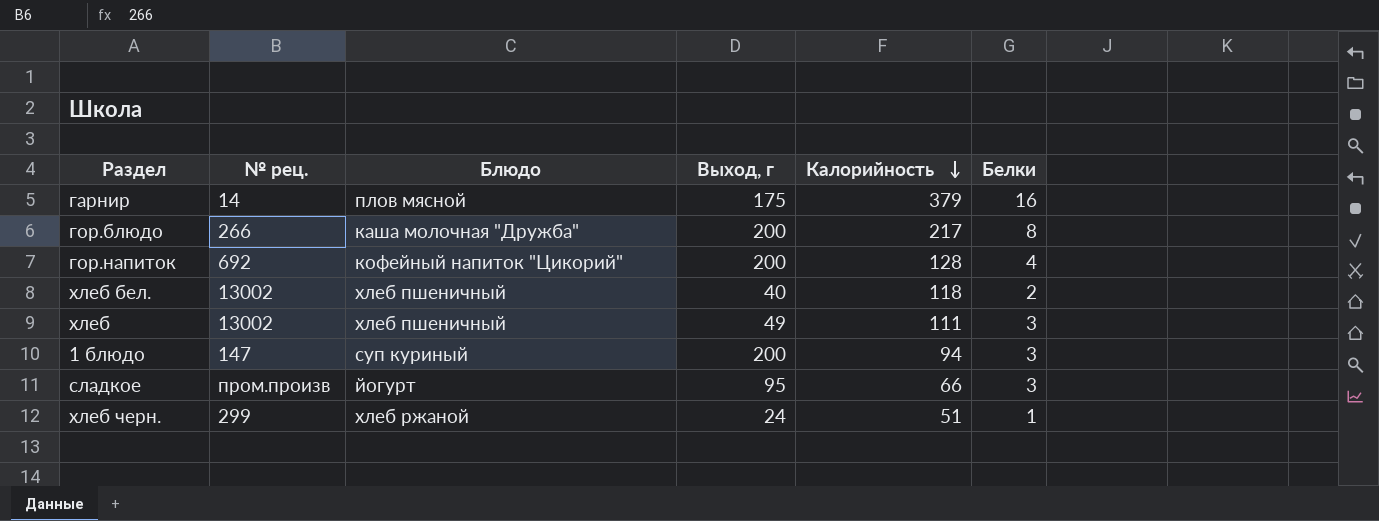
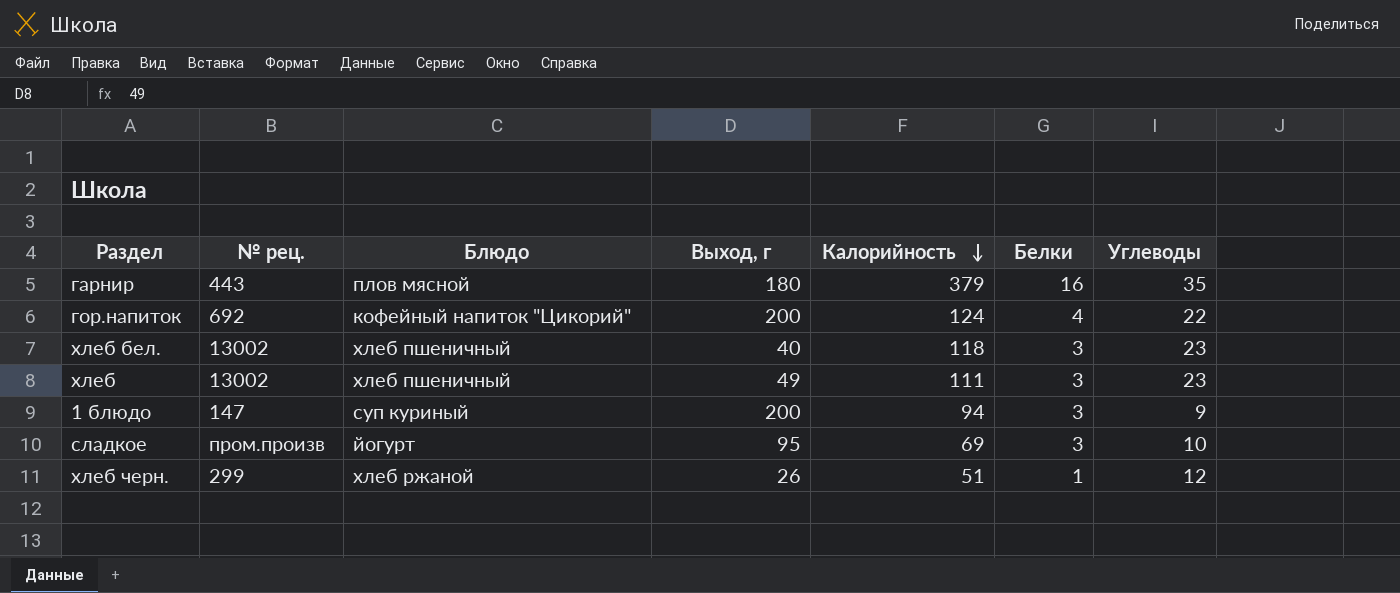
column Углеводы | position: none -> 7
row гор.блюдо: 266 | каша молочная "Дружба" | 200 | 217 | 8 -> none
гарнир | № рец.: 14 -> 443
гарнир | Выход, г: 175 -> 180
гор.напиток | Калорийность: 128 -> 124
хлеб бел. | Белки: 2 -> 3
сладкое | Калорийность: 66 -> 69
хлеб черн. | Выход, г: 24 -> 26

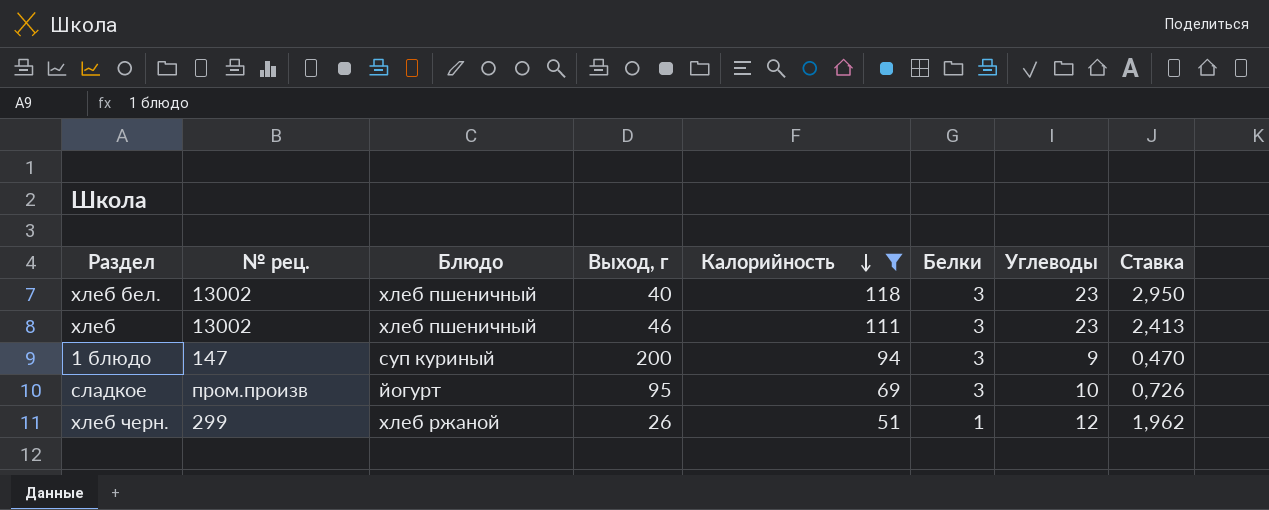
filter: none -> Калорийность <= 118
column Ставка | formula: none -> [Калорийность] / [Выход, г]
хлеб | Выход, г: 49 -> 46

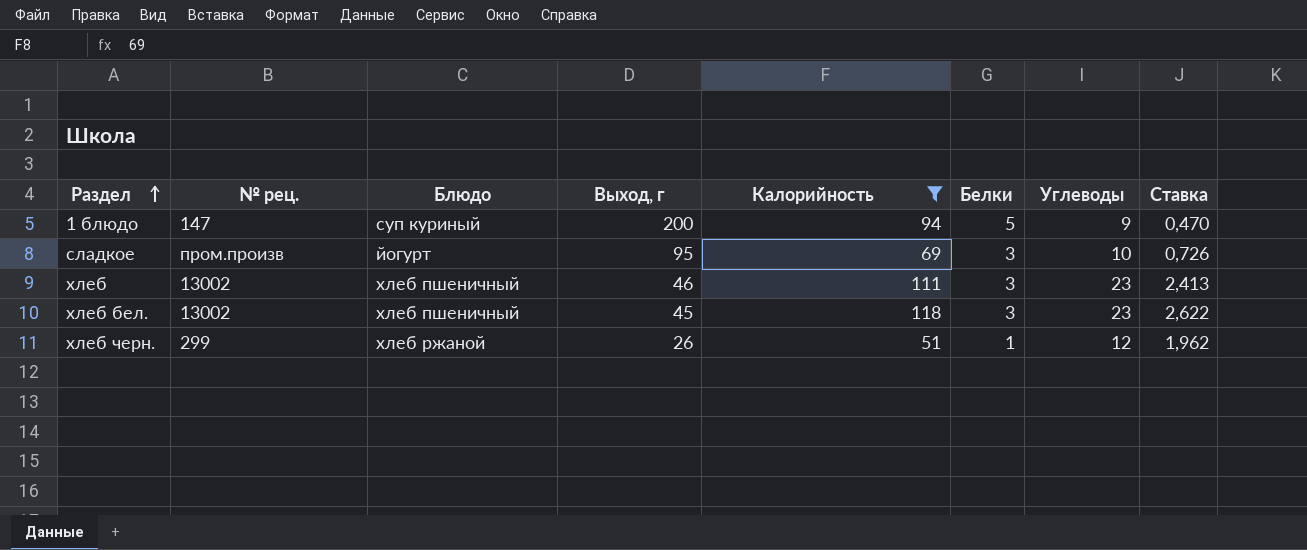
row order: Калорийность descending -> Раздел ascending
1 блюдо | Белки: 3 -> 5
хлеб бел. | Выход, г: 40 -> 45
хлеб бел. | Ставка: 2,950 -> 2,622

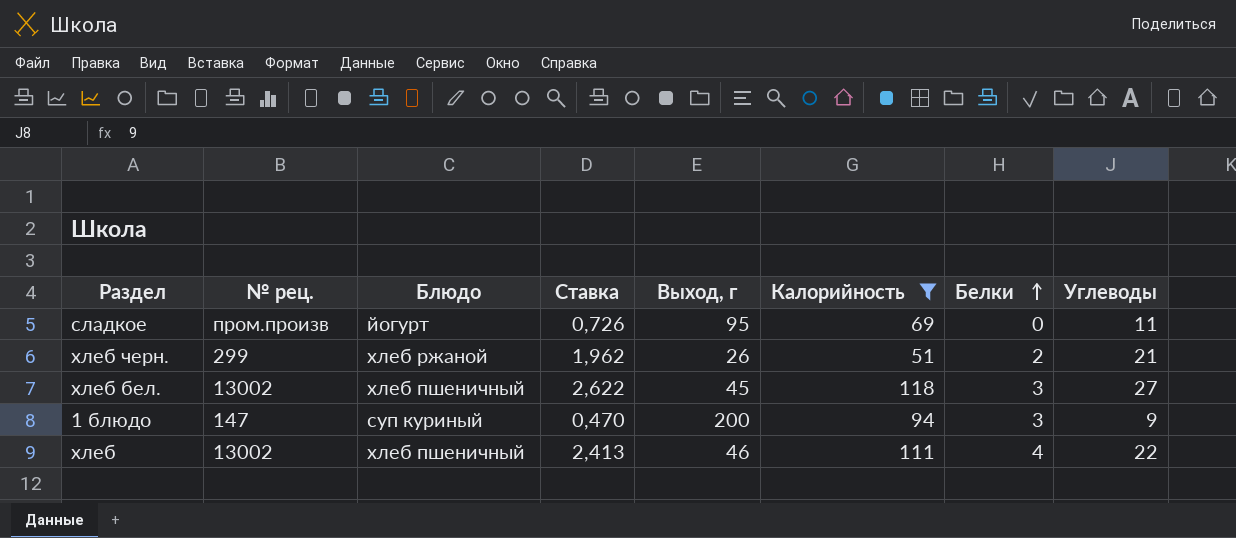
row order: Раздел ascending -> Белки ascending
column Ставка | position: 8 -> 4
сладкое | Белки: 3 -> 0
сладкое | Углеводы: 10 -> 11
хлеб черн. | Белки: 1 -> 2
хлеб черн. | Углеводы: 12 -> 21
хлеб бел. | Углеводы: 23 -> 27
1 блюдо | Белки: 5 -> 3
хлеб | Белки: 3 -> 4
хлеб | Углеводы: 23 -> 22

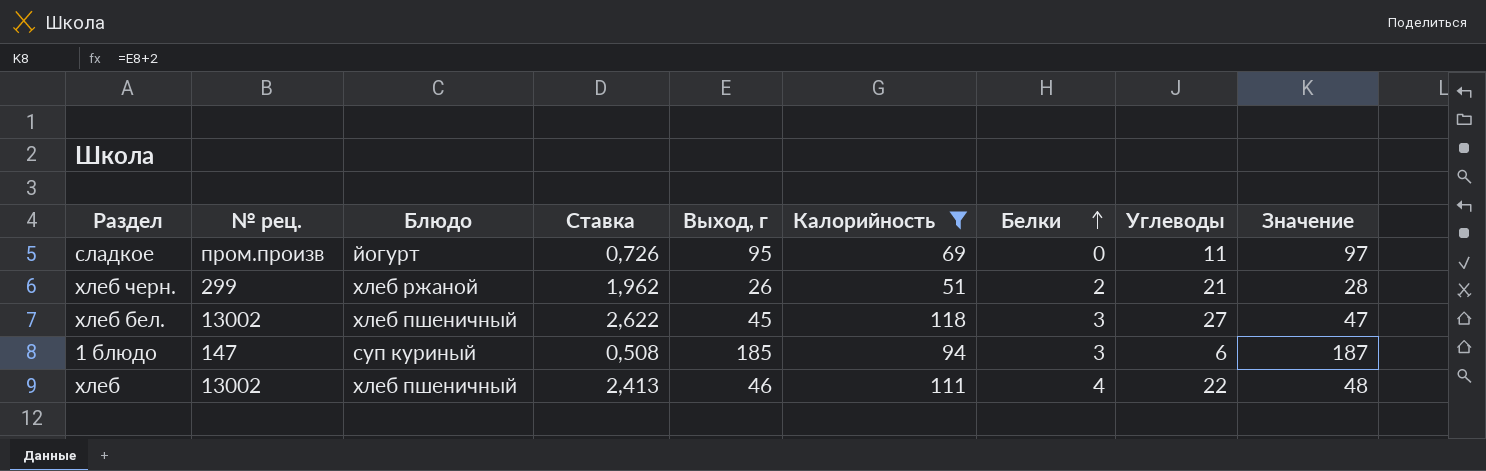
column Значение | formula: none -> [Выход, г] + 2
1 блюдо | Ставка: 0,470 -> 0,508
1 блюдо | Выход, г: 200 -> 185
1 блюдо | Углеводы: 9 -> 6

